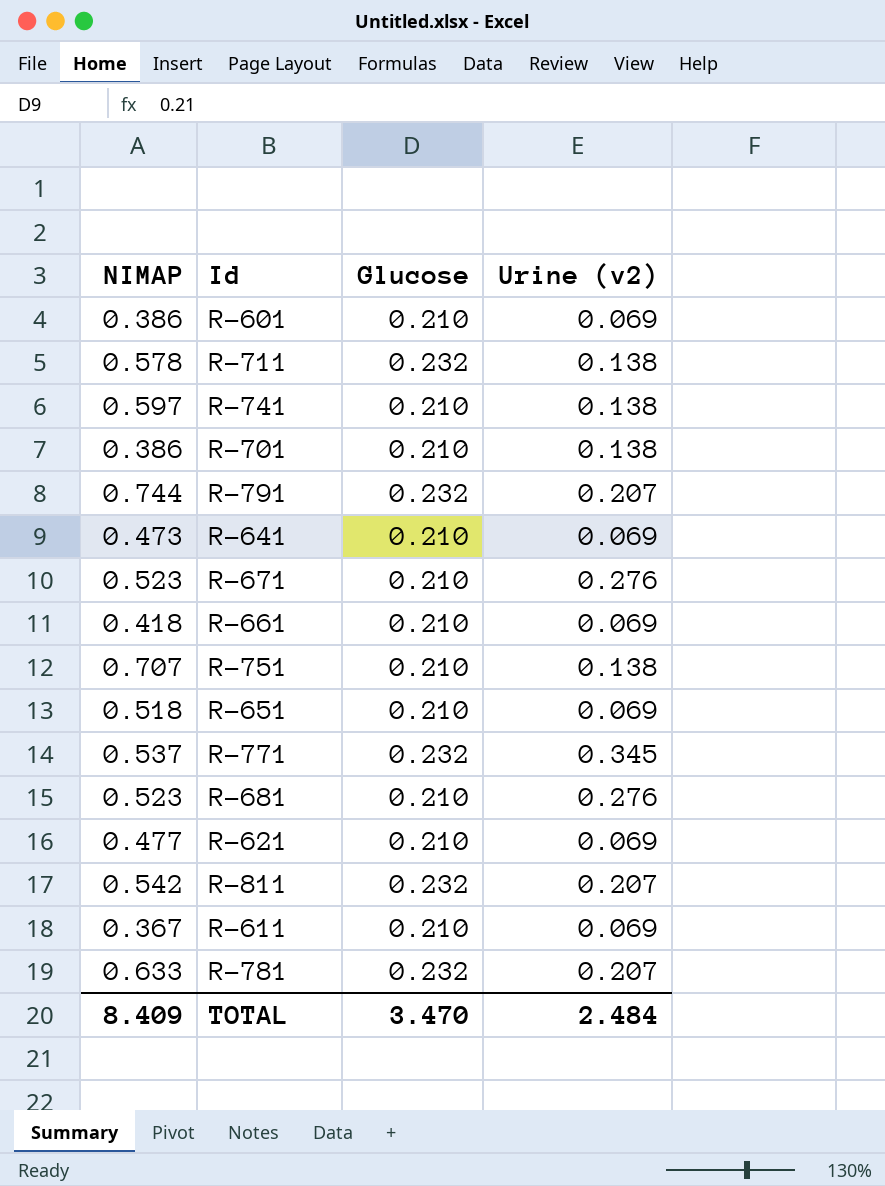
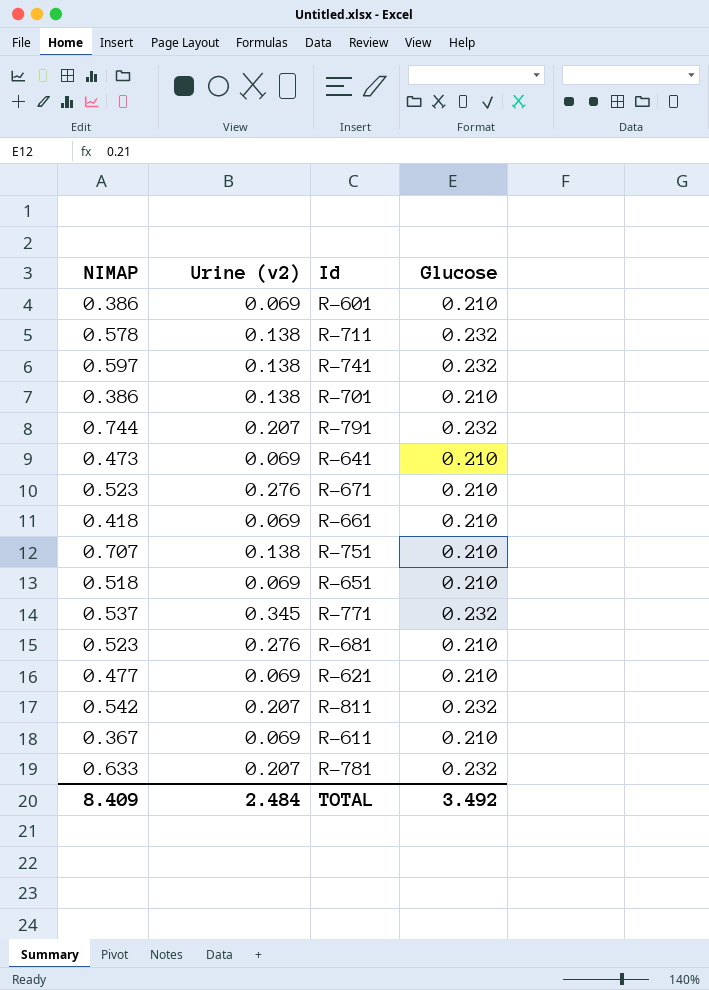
column Urine (v2) | position: 4 -> 2
R-741 | Glucose: 0.210 -> 0.232
TOTAL | Glucose: 3.470 -> 3.492

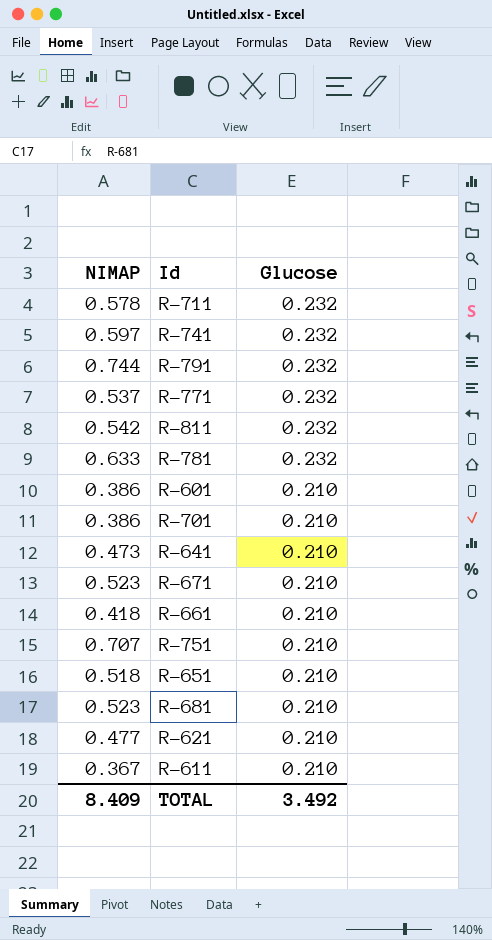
row order: none -> Glucose descending
column Urine (v2) | position: 2 -> none

